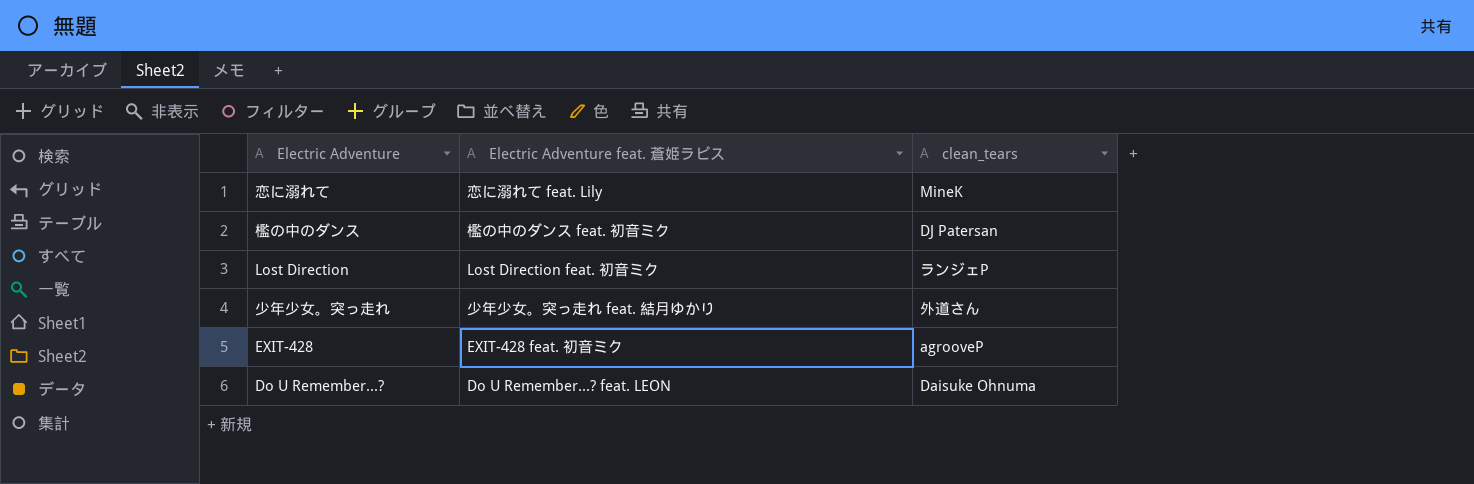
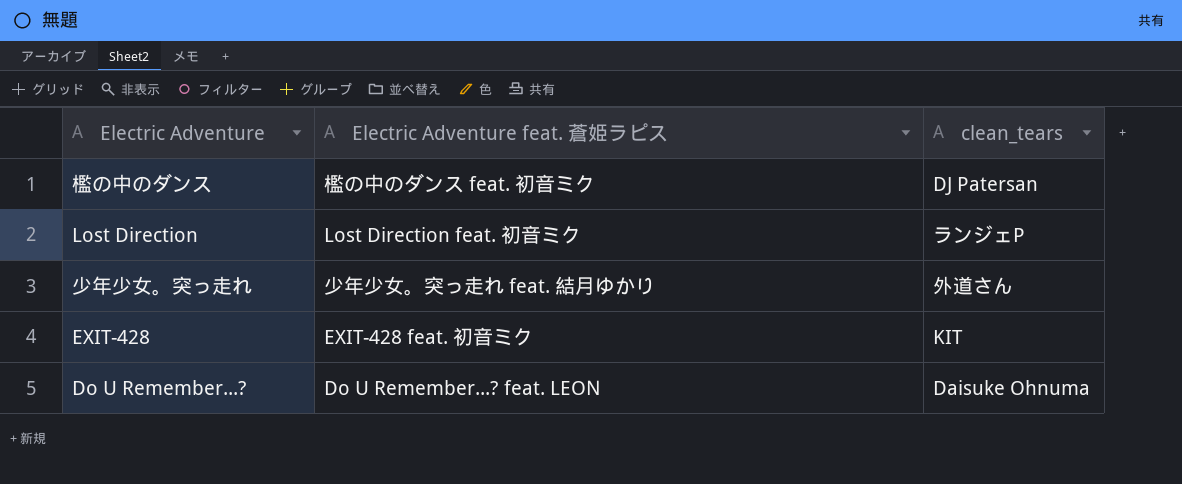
row 恋に溺れて: 恋に溺れて feat. Lily | MineK -> none
EXIT-428 | clean_tears: agrooveP -> KIT

